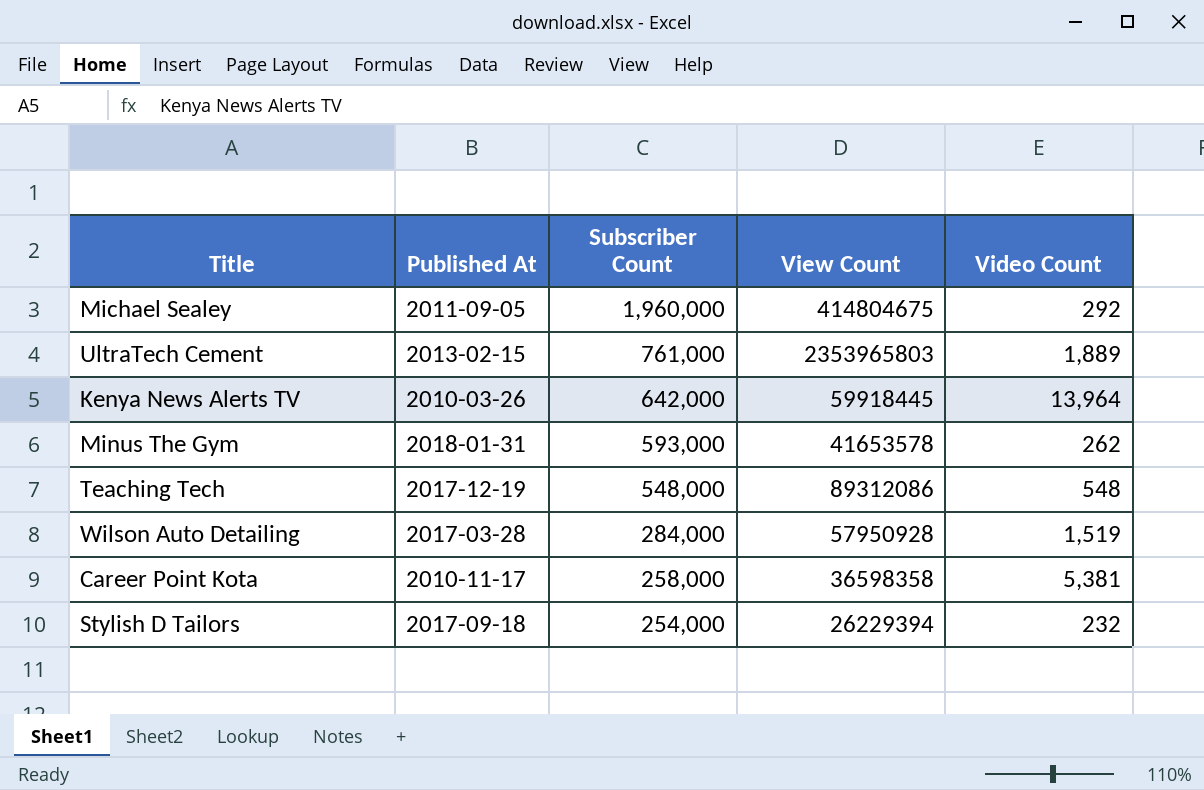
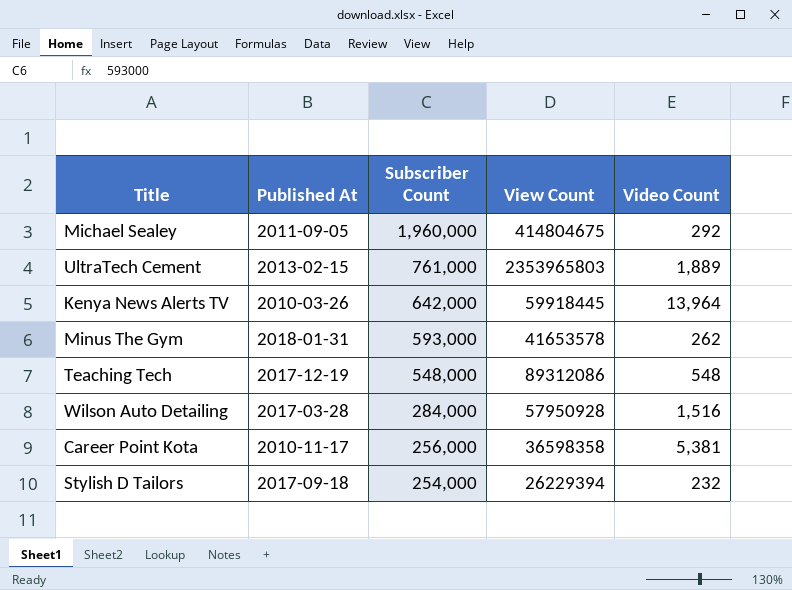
Wilson Auto Detailing | Video Count: 1,519 -> 1,516
Career Point Kota | Subscriber Count: 258,000 -> 256,000

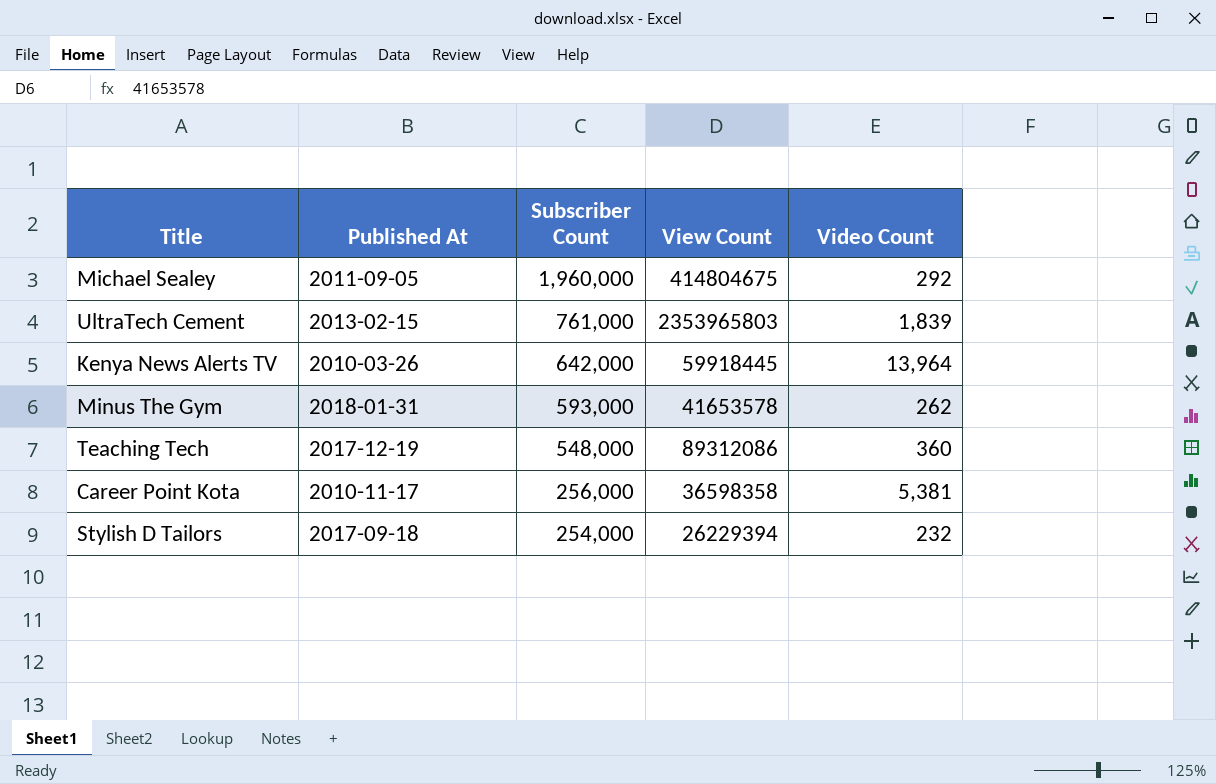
row Wilson Auto Detailing: 2017-03-28 | 284,000 | 57950928 | 1,516 -> none
UltraTech Cement | Video Count: 1,889 -> 1,839
Teaching Tech | Video Count: 548 -> 360

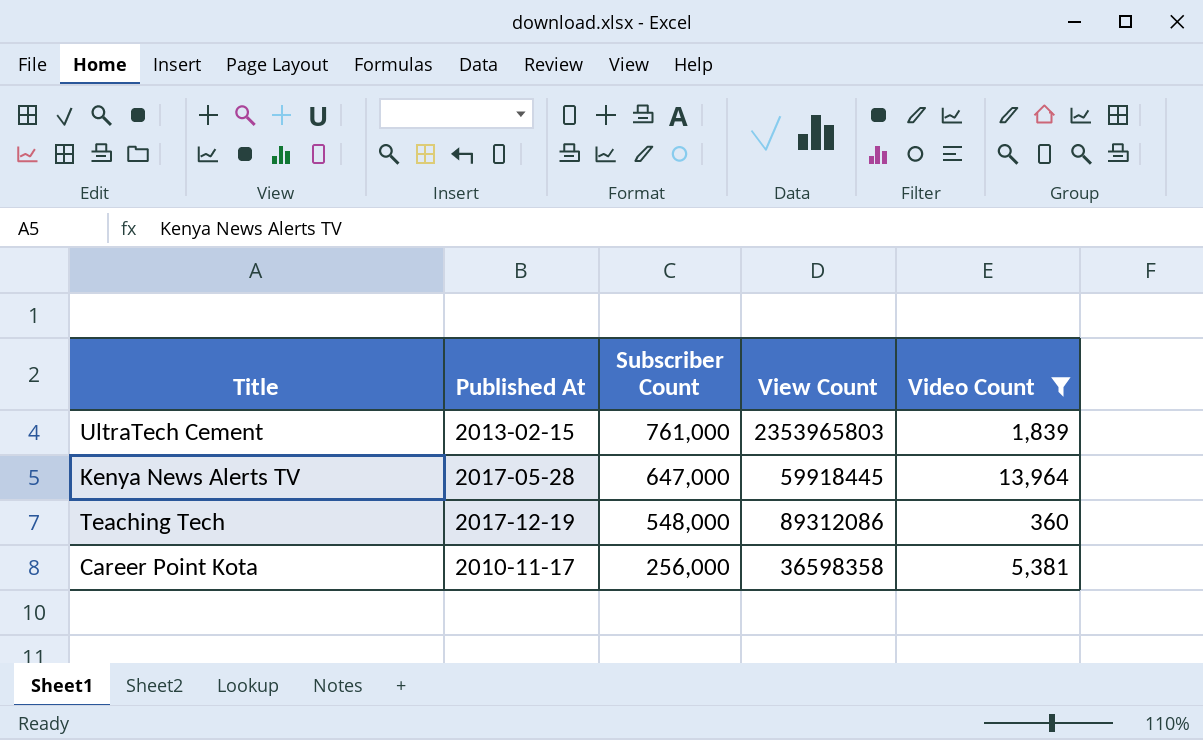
filter: none -> Video Count >= 360
Kenya News Alerts TV | Published At: 2010-03-26 -> 2017-05-28
Kenya News Alerts TV | Subscriber Count: 642,000 -> 647,000

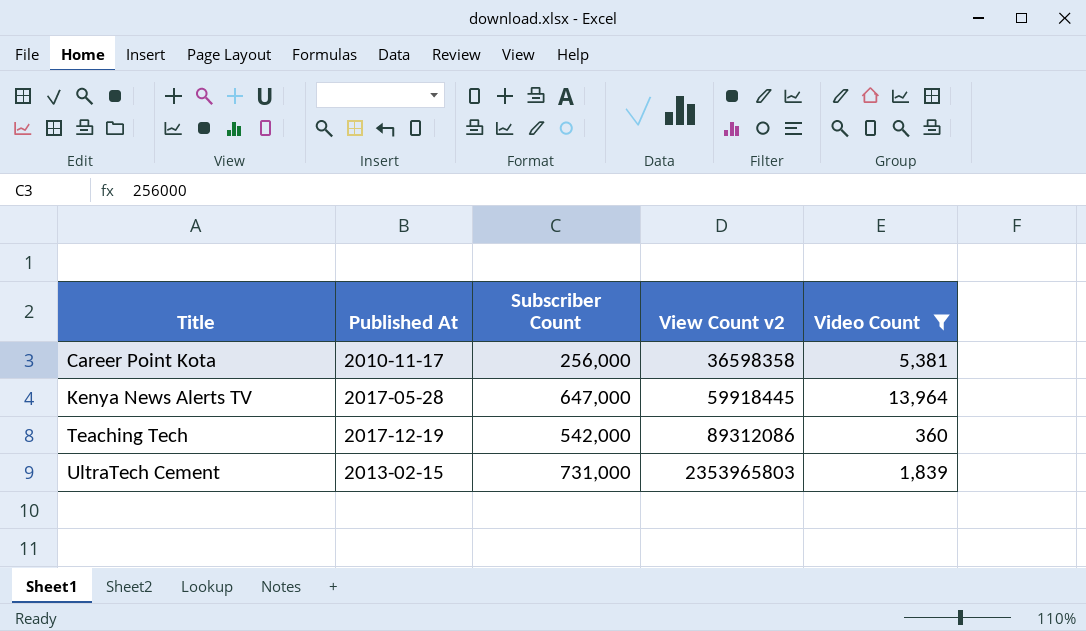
row order: Subscriber Count descending -> Title ascending
column name: View Count -> View Count v2
Teaching Tech | Subscriber Count: 548,000 -> 542,000
UltraTech Cement | Subscriber Count: 761,000 -> 731,000

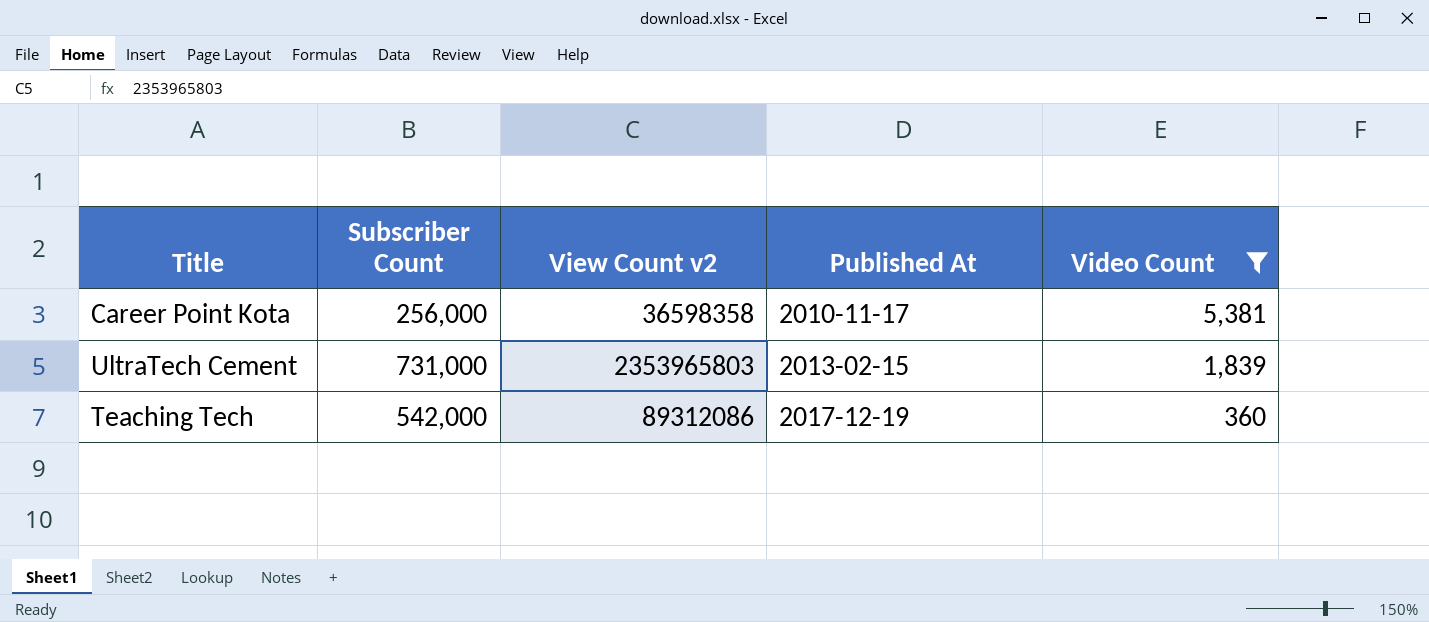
row order: Title ascending -> Published At ascending
column Published At | position: 2 -> 4
row Kenya News Alerts TV: 2017-05-28 | 647,000 | 59918445 | 13,964 -> none

